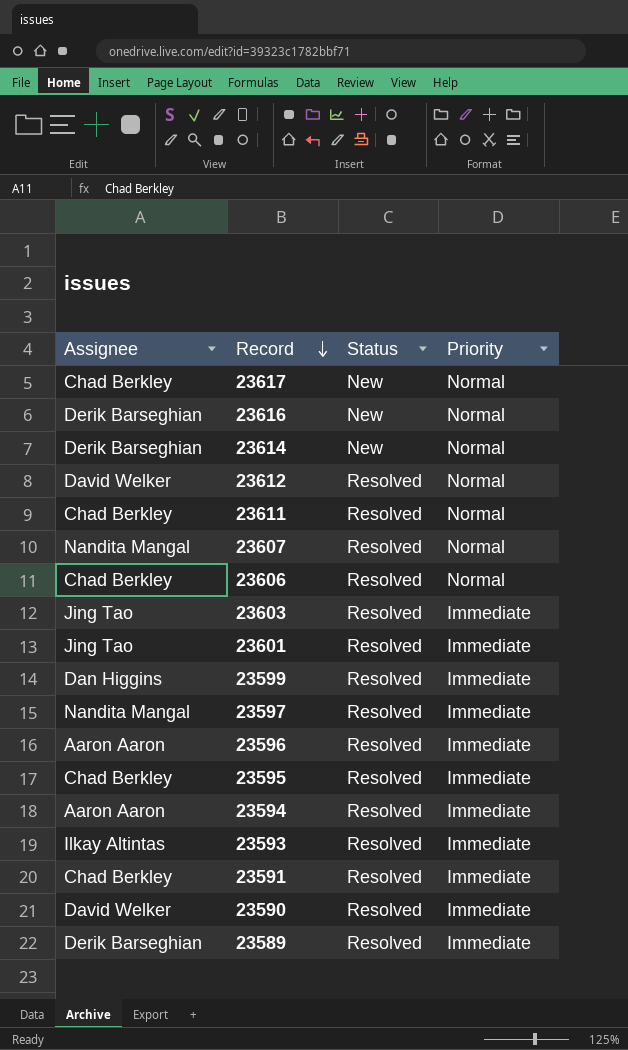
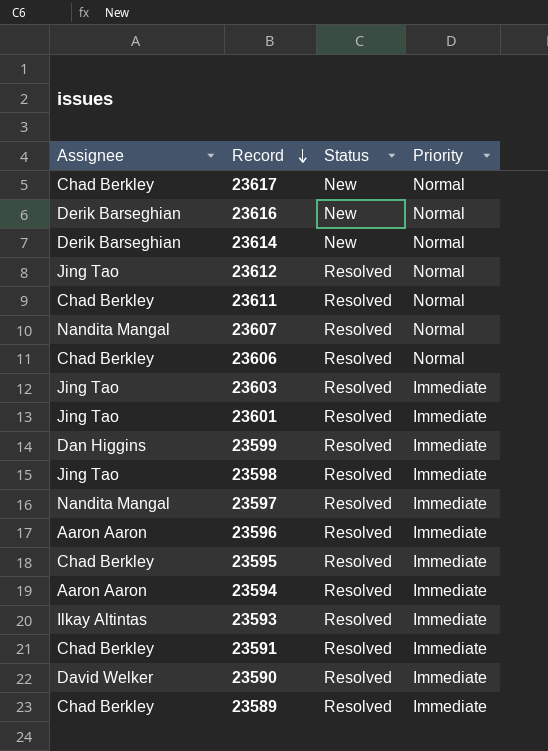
23612 | Assignee: David Welker -> Jing Tao
row 23598: none -> Jing Tao | Resolved | Immediate
23589 | Assignee: Derik Barseghian -> Chad Berkley

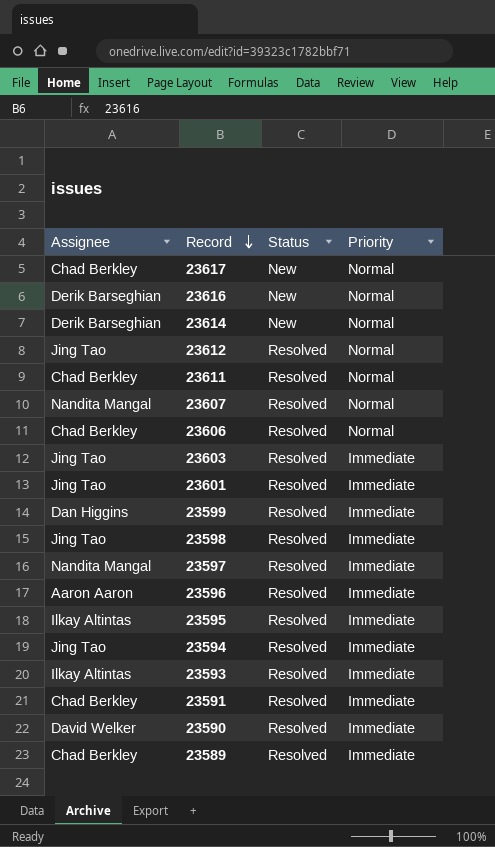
23595 | Assignee: Chad Berkley -> Ilkay Altintas
23594 | Assignee: Aaron Aaron -> Jing Tao

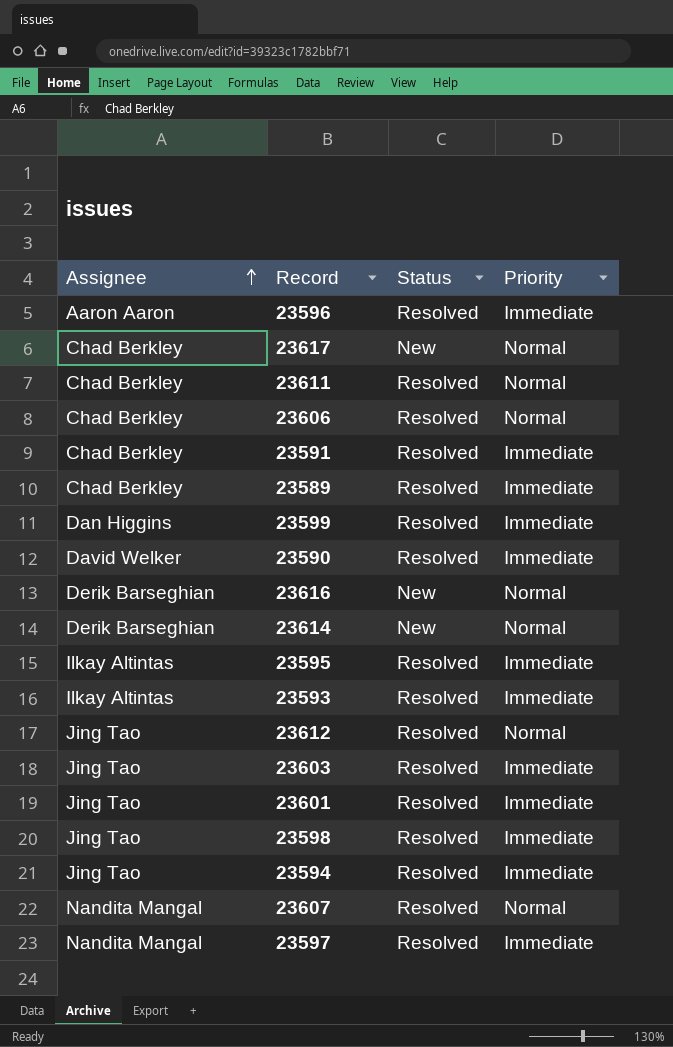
row order: Record descending -> Assignee ascending

